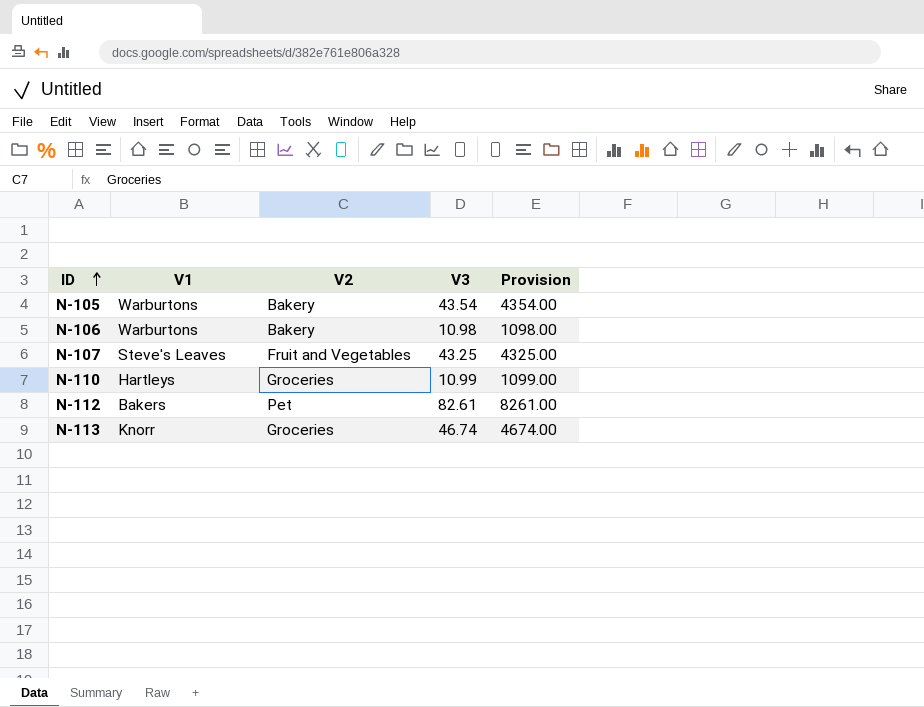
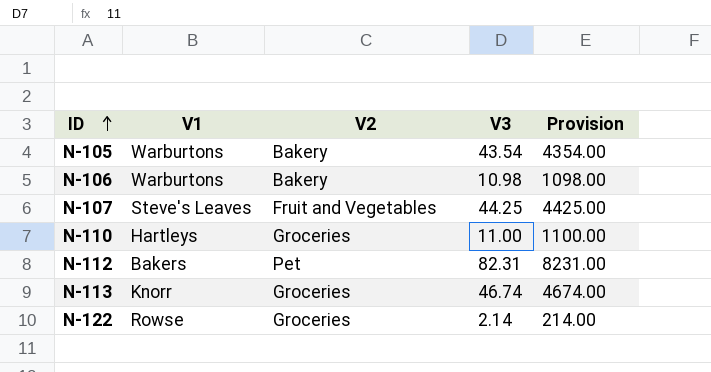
N-107 | V3: 43.25 -> 44.25
N-107 | Provision: 4325.00 -> 4425.00
N-110 | V3: 10.99 -> 11.00
N-110 | Provision: 1099.00 -> 1100.00
N-112 | V3: 82.61 -> 82.31
N-112 | Provision: 8261.00 -> 8231.00
row N-122: none -> Rowse | Groceries | 2.14 | 214.00

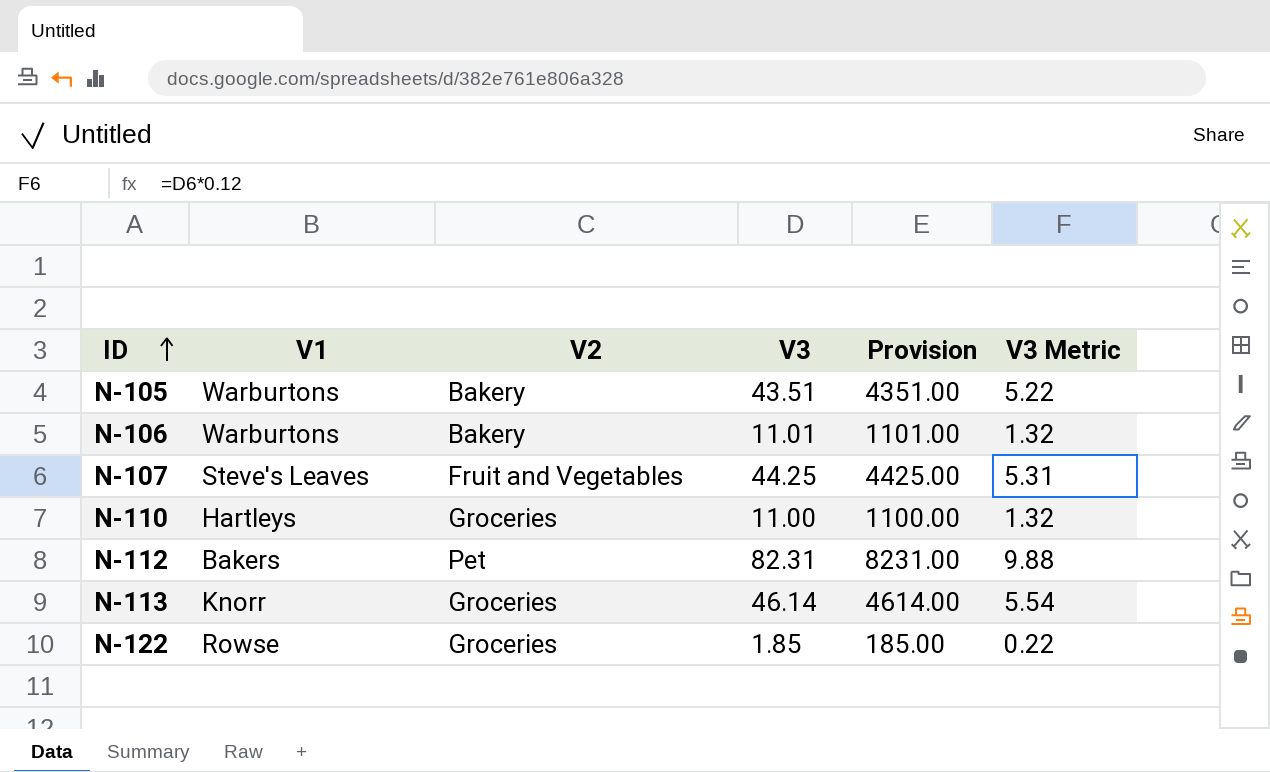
column V3 Metric | formula: none -> [V3] * 0.12
N-105 | V3: 43.54 -> 43.51
N-105 | Provision: 4354.00 -> 4351.00
N-106 | V3: 10.98 -> 11.01
N-106 | Provision: 1098.00 -> 1101.00
N-113 | V3: 46.74 -> 46.14
N-113 | Provision: 4674.00 -> 4614.00
N-122 | V3: 2.14 -> 1.85
N-122 | Provision: 214.00 -> 185.00

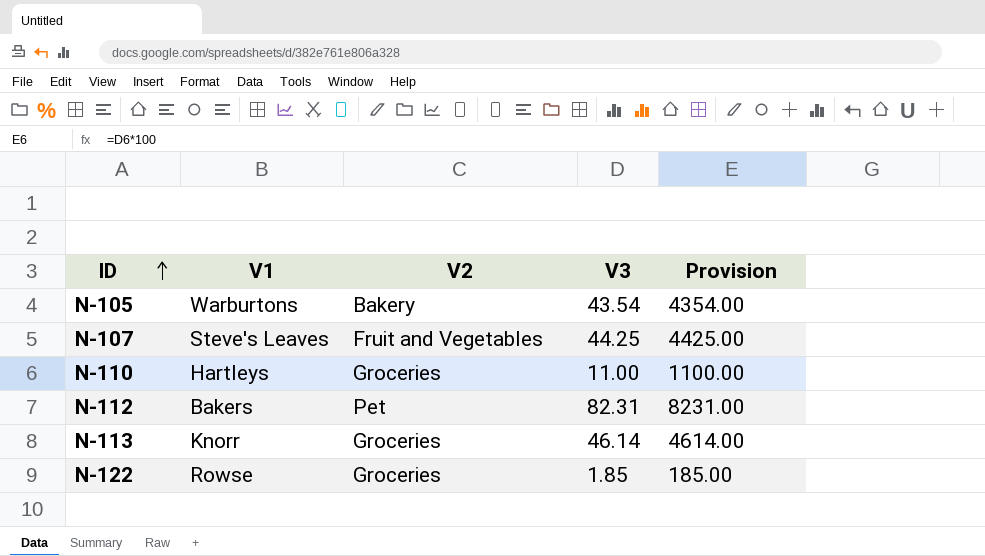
column V3 Metric | formula: [V3] * 0.12 -> none
row N-106: Warburtons | Bakery | 11.01 | 1101.00 | 1.32 -> none
N-105 | V3: 43.51 -> 43.54
N-105 | Provision: 4351.00 -> 4354.00

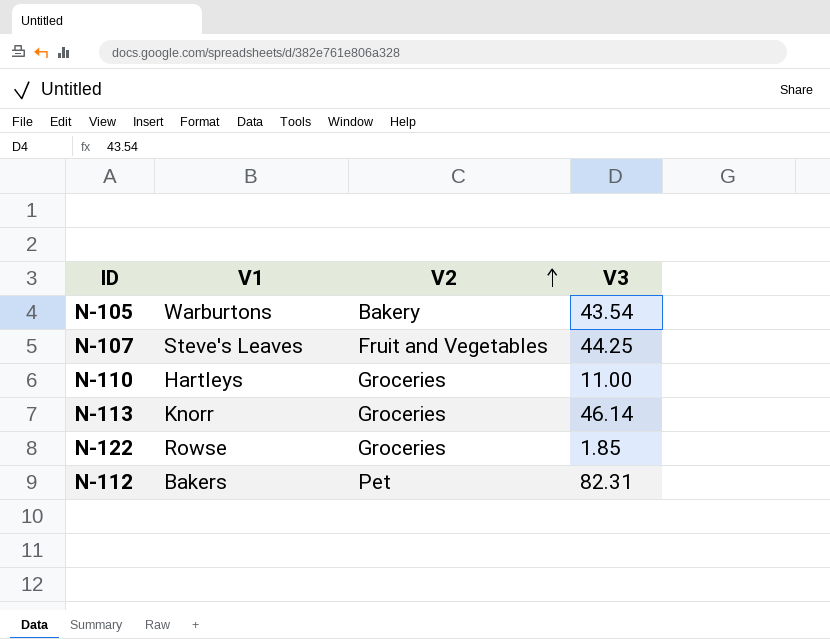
row order: ID ascending -> V2 ascending
column Provision | formula: [V3] * 100 -> none

